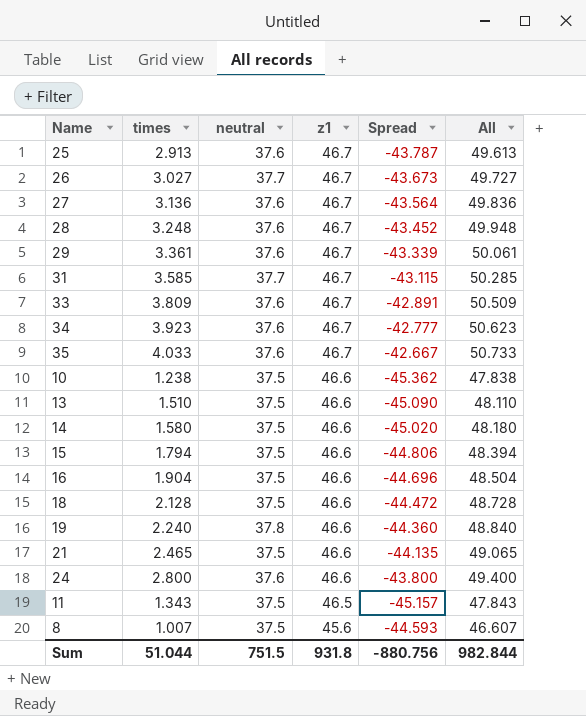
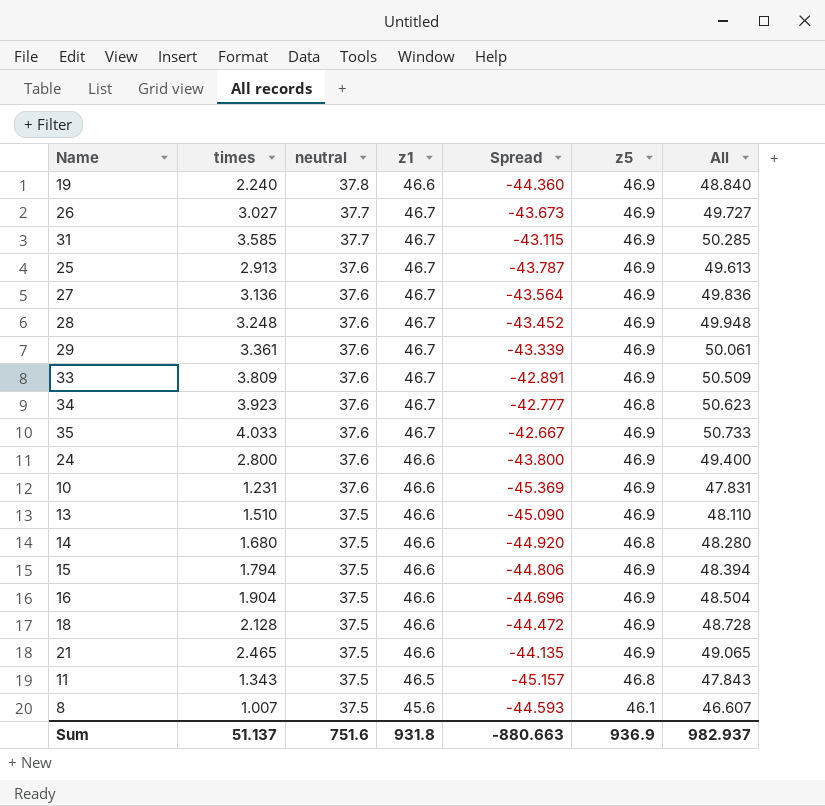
row order: z1 descending -> neutral descending
column z5 | position: none -> 6
10 | times: 1.238 -> 1.231
10 | neutral: 37.5 -> 37.6
10 | Spread: -45.362 -> -45.369
10 | All: 47.838 -> 47.831
14 | times: 1.580 -> 1.680
14 | Spread: -45.020 -> -44.920
14 | All: 48.180 -> 48.280
Sum | times: 51.044 -> 51.137
Sum | neutral: 751.5 -> 751.6
Sum | Spread: -880.756 -> -880.663
Sum | All: 982.844 -> 982.937

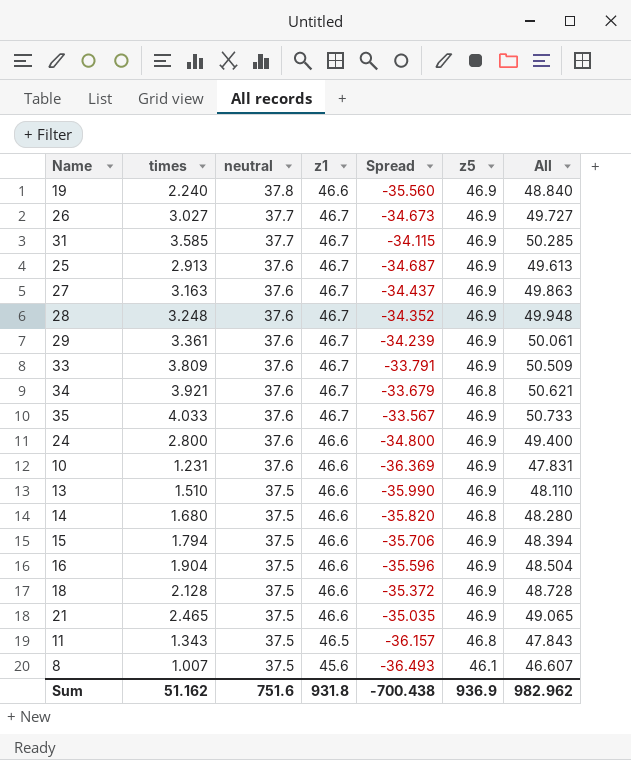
column Spread | formula: [times] - [z1] -> [times] - [neutral]
27 | times: 3.136 -> 3.163
27 | All: 49.836 -> 49.863
34 | times: 3.923 -> 3.921
34 | All: 50.623 -> 50.621
Sum | times: 51.137 -> 51.162
Sum | Spread: -880.663 -> -700.438
Sum | All: 982.937 -> 982.962

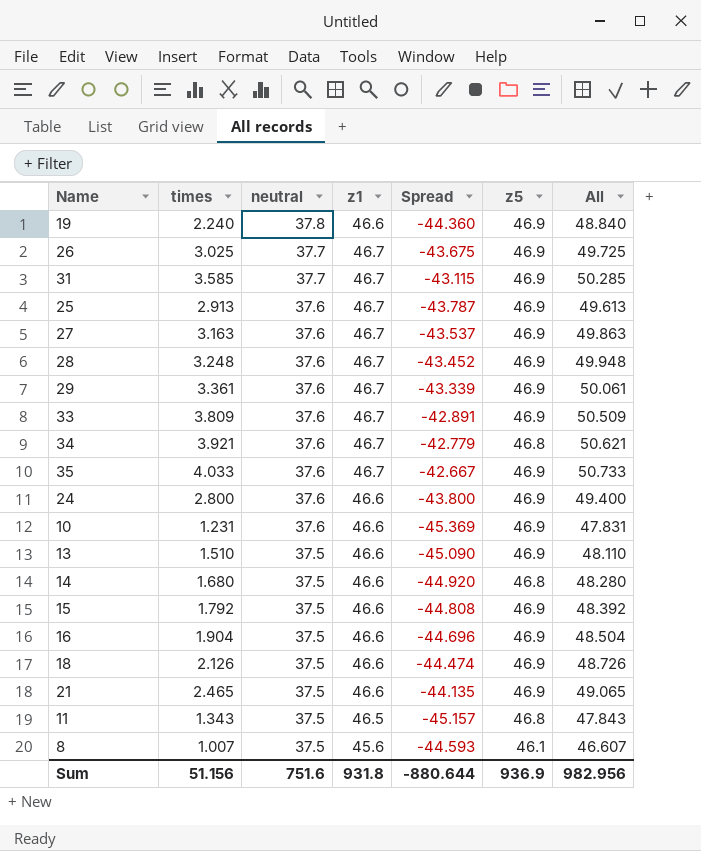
column Spread | formula: [times] - [neutral] -> [times] - [z1]
26 | times: 3.027 -> 3.025
26 | All: 49.727 -> 49.725
15 | times: 1.794 -> 1.792
15 | All: 48.394 -> 48.392
18 | times: 2.128 -> 2.126
18 | All: 48.728 -> 48.726
Sum | times: 51.162 -> 51.156
Sum | Spread: -700.438 -> -880.644
Sum | All: 982.962 -> 982.956

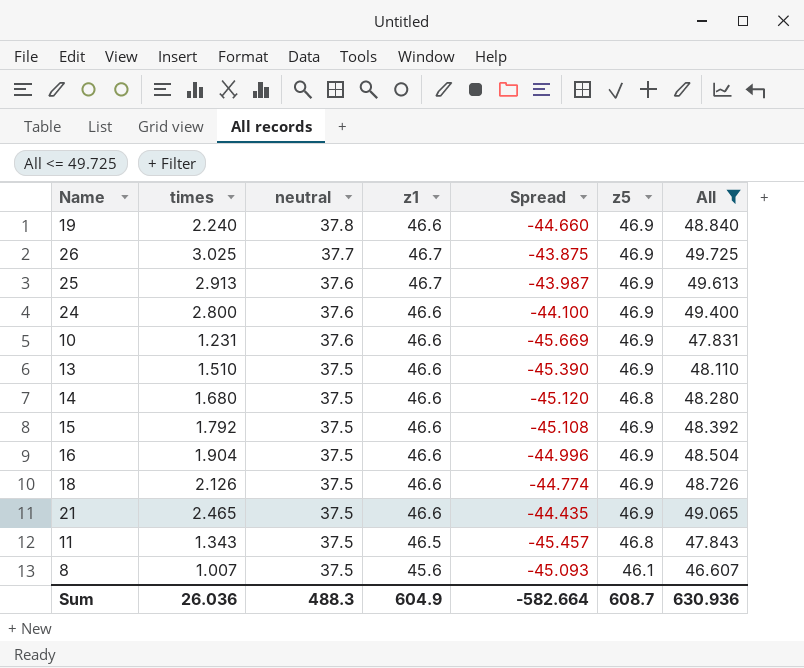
filter: none -> All <= 49.725
column Spread | formula: [times] - [z1] -> [times] - [z5]
Sum | times: 51.156 -> 26.036
Sum | neutral: 751.6 -> 488.3
Sum | z1: 931.8 -> 604.9
Sum | Spread: -880.644 -> -582.664
Sum | z5: 936.9 -> 608.7
Sum | All: 982.956 -> 630.936

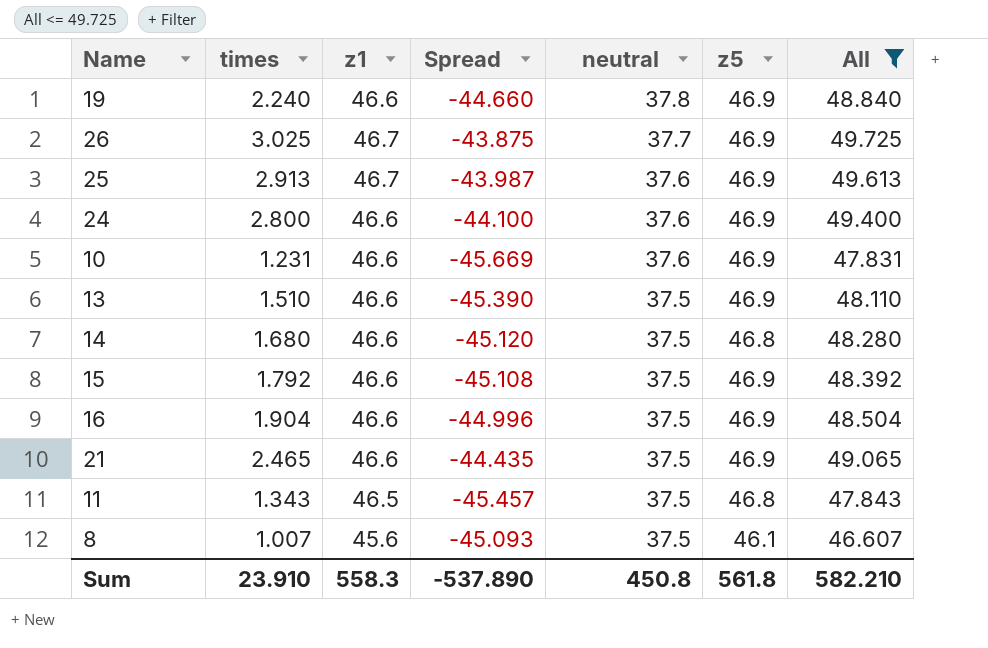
column neutral | position: 3 -> 5
row 18: 2.126 | 37.5 | 46.6 | -44.774 | 46.9 | 48.726 -> none
Sum | times: 26.036 -> 23.910
Sum | z1: 604.9 -> 558.3
Sum | Spread: -582.664 -> -537.890
Sum | neutral: 488.3 -> 450.8
Sum | z5: 608.7 -> 561.8
Sum | All: 630.936 -> 582.210

